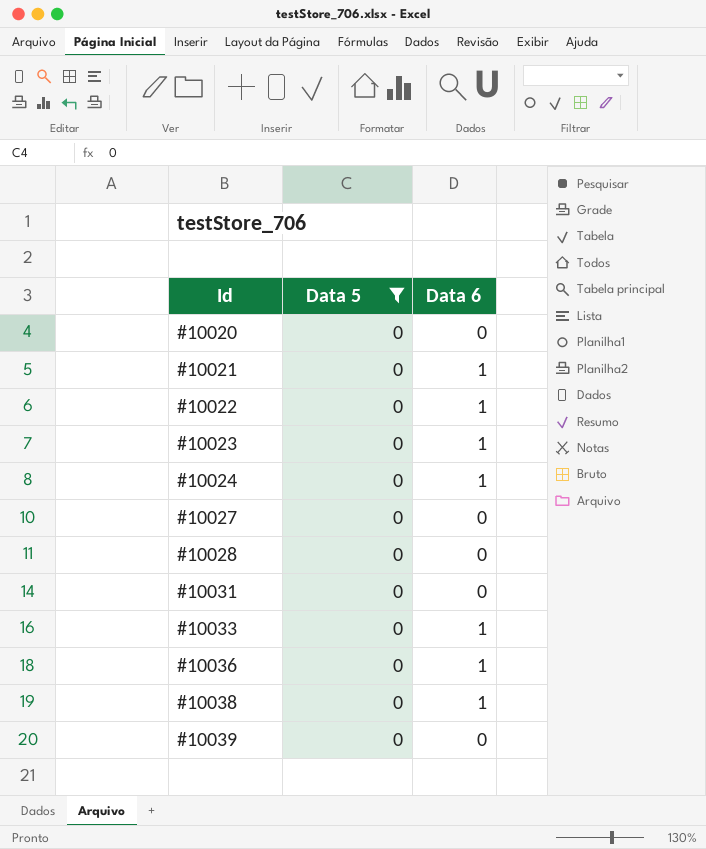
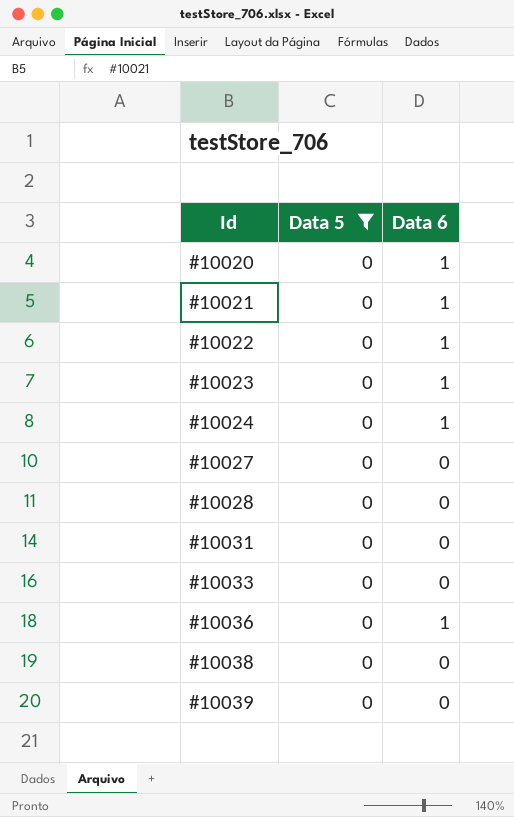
#10020 | Data 6: 0 -> 1
#10033 | Data 6: 1 -> 0
#10038 | Data 6: 1 -> 0

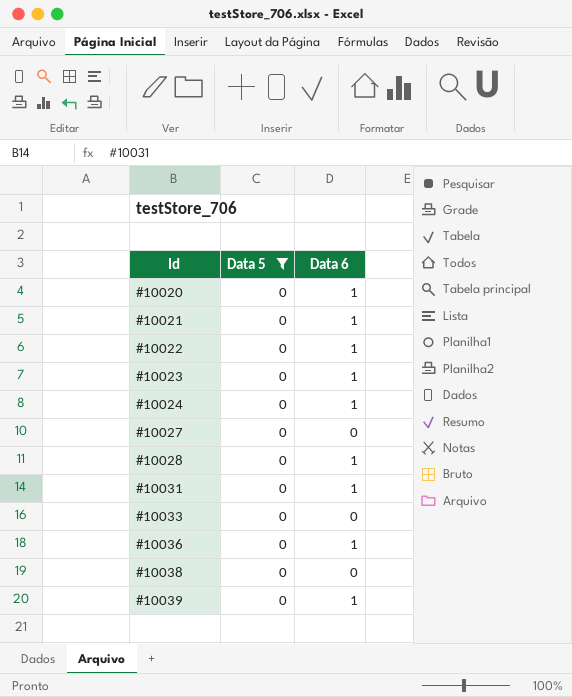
#10028 | Data 6: 0 -> 1
#10031 | Data 6: 0 -> 1
#10039 | Data 6: 0 -> 1

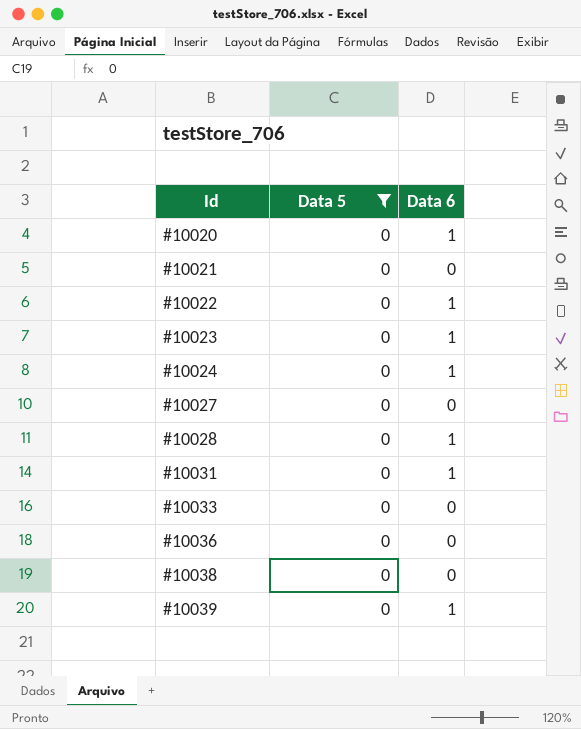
#10021 | Data 6: 1 -> 0
#10036 | Data 6: 1 -> 0

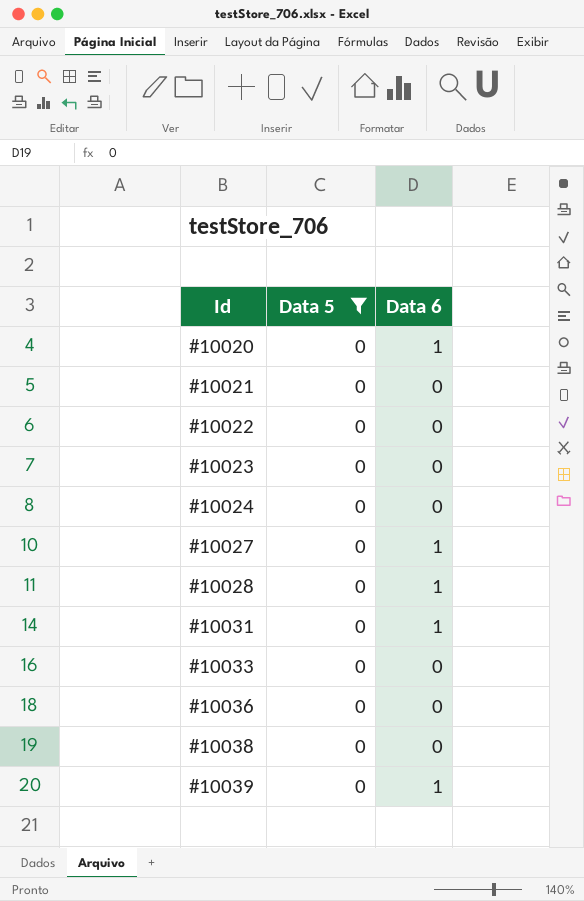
#10022 | Data 6: 1 -> 0
#10023 | Data 6: 1 -> 0
#10024 | Data 6: 1 -> 0
#10027 | Data 6: 0 -> 1

